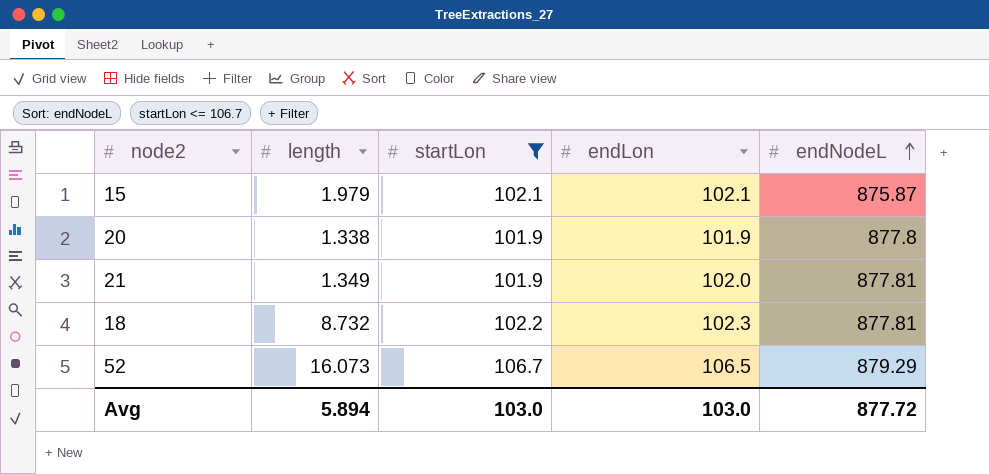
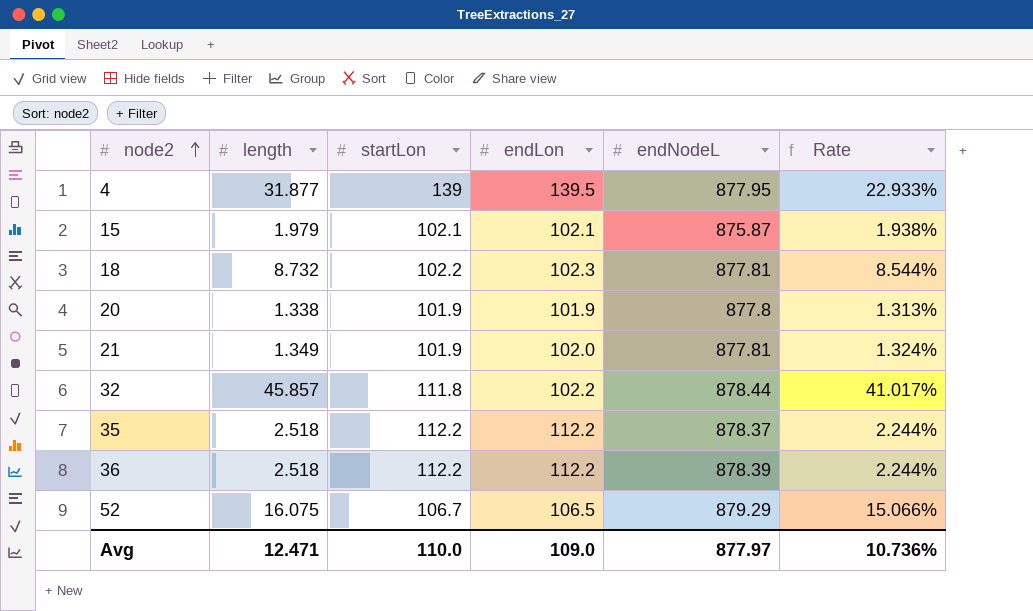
filter: startLon <= 106.7 -> none
row order: endNodeL ascending -> node2 ascending
column Rate | formula: none -> [length] / [startLon]
52 | length: 16.073 -> 16.075
Avg | length: 5.894 -> 12.471
Avg | startLon: 103.0 -> 110.0
Avg | endLon: 103.0 -> 109.0
Avg | endNodeL: 877.72 -> 877.97

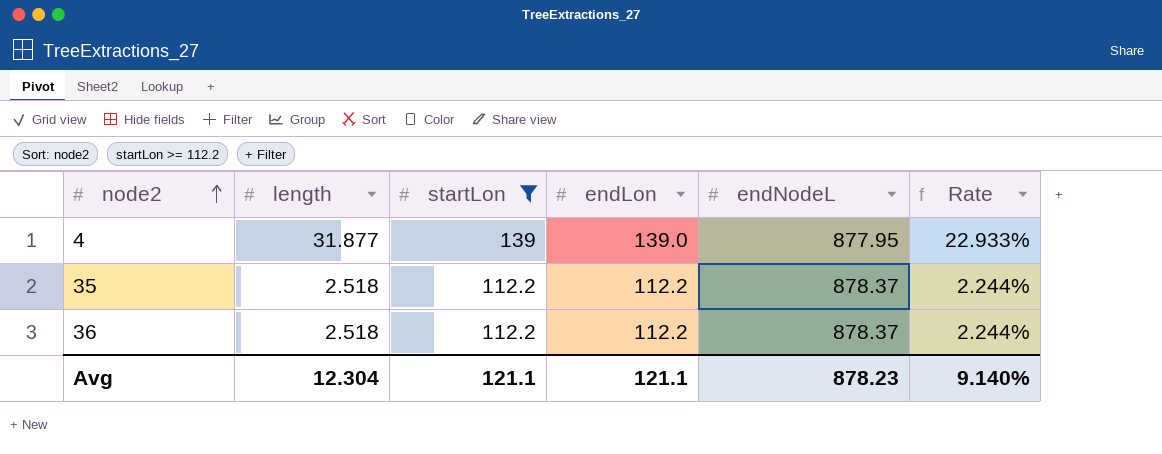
filter: none -> startLon >= 112.2
4 | endLon: 139.5 -> 139.0
36 | endNodeL: 878.39 -> 878.37
Avg | length: 12.471 -> 12.304
Avg | startLon: 110.0 -> 121.1
Avg | endLon: 109.0 -> 121.1
Avg | endNodeL: 877.97 -> 878.23
Avg | Rate: 10.736% -> 9.140%

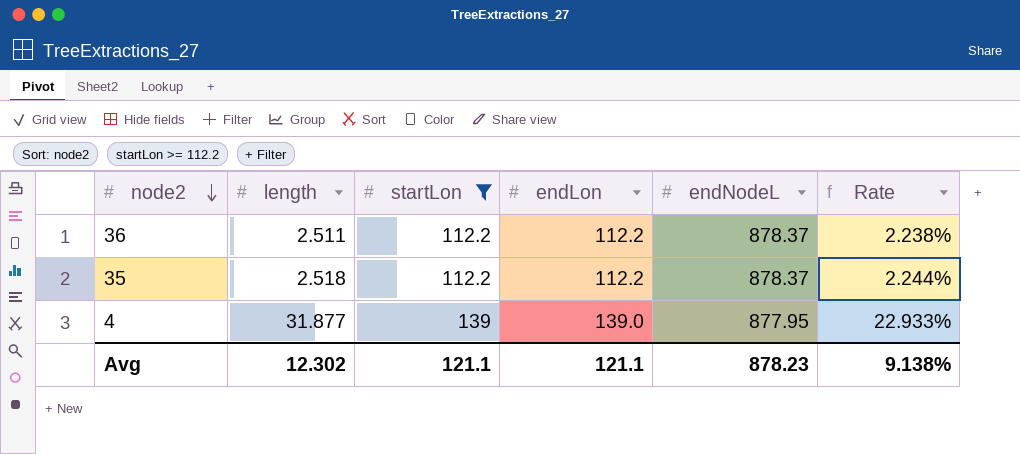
row order: node2 ascending -> node2 descending
36 | length: 2.518 -> 2.511
36 | Rate: 2.244% -> 2.238%
Avg | length: 12.304 -> 12.302
Avg | Rate: 9.140% -> 9.138%

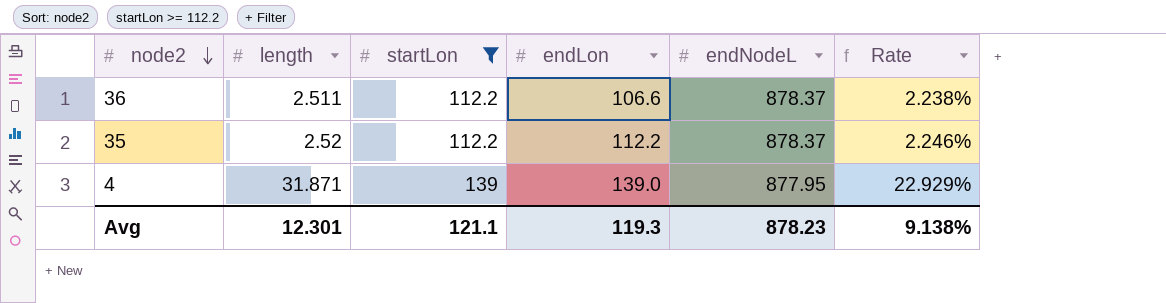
36 | endLon: 112.2 -> 106.6
35 | length: 2.518 -> 2.52
35 | Rate: 2.244% -> 2.246%
4 | length: 31.877 -> 31.871
4 | Rate: 22.933% -> 22.929%
Avg | length: 12.302 -> 12.301
Avg | endLon: 121.1 -> 119.3

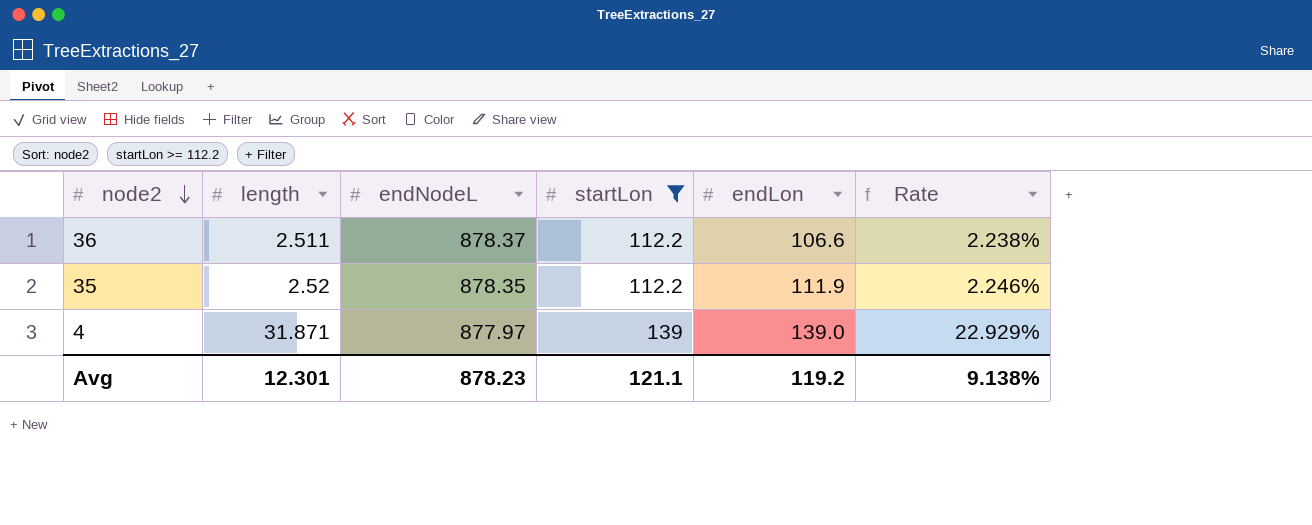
column endNodeL | position: 5 -> 3
35 | endNodeL: 878.37 -> 878.35
35 | endLon: 112.2 -> 111.9
4 | endNodeL: 877.95 -> 877.97
Avg | endLon: 119.3 -> 119.2

